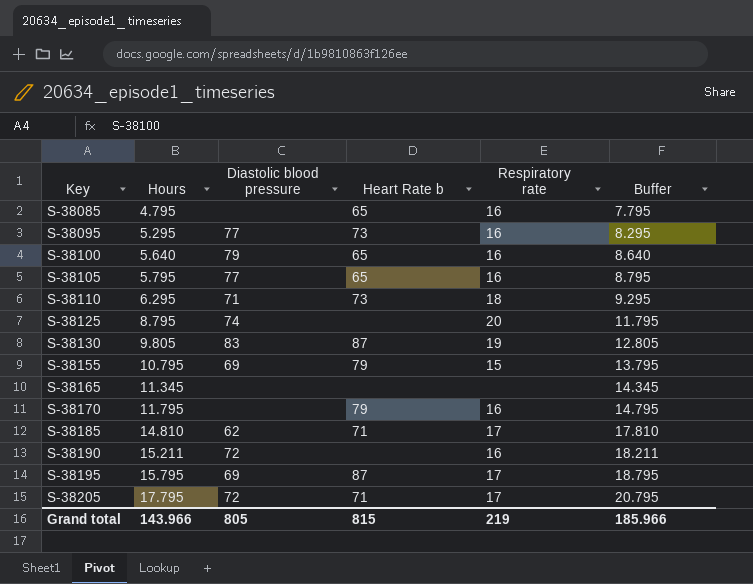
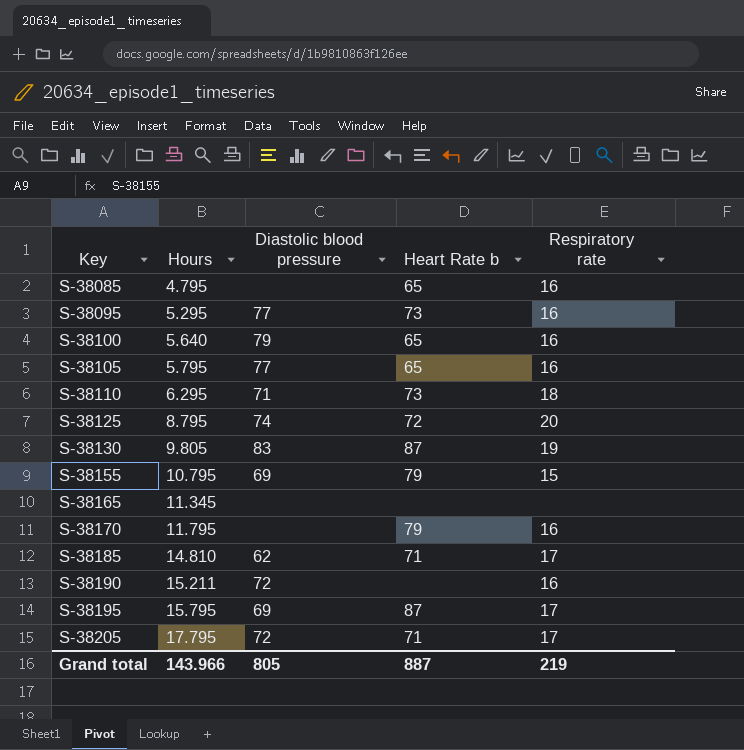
column Buffer | formula: [Hours] + 3 -> none
S-38125 | Heart Rate b: none -> 72
Grand total | Heart Rate b: 815 -> 887

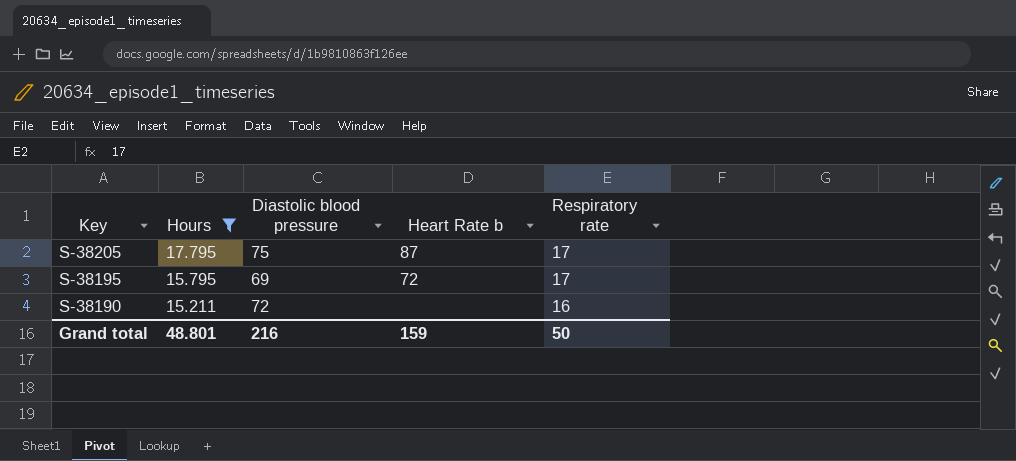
filter: none -> Hours >= 15.211
row order: Key ascending -> Key descending
S-38205 | Diastolic blood pressure: 72 -> 75
S-38205 | Heart Rate b: 71 -> 87
S-38195 | Heart Rate b: 87 -> 72
Grand total | Hours: 143.966 -> 48.801
Grand total | Diastolic blood pressure: 805 -> 216
Grand total | Heart Rate b: 887 -> 159
Grand total | Respiratory rate: 219 -> 50

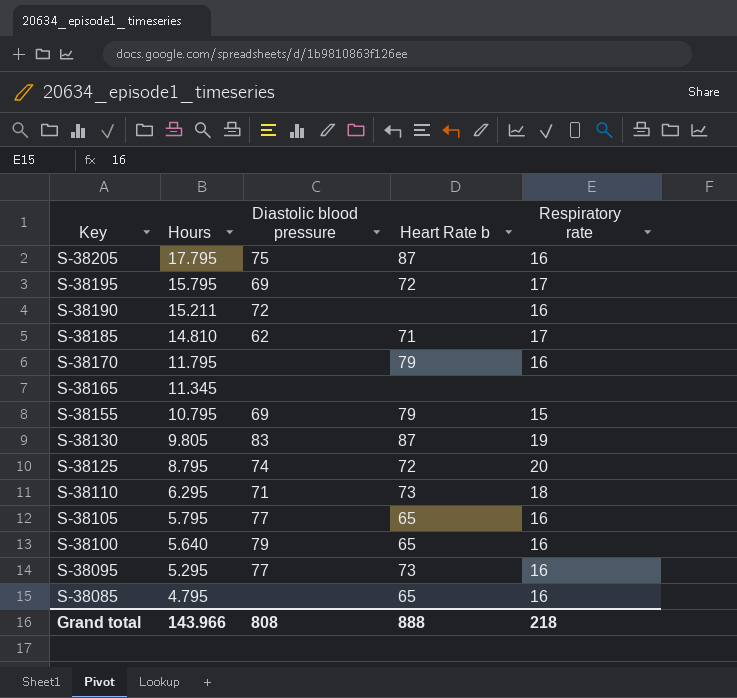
filter: Hours >= 15.211 -> none
S-38205 | Respiratory rate: 17 -> 16
Grand total | Hours: 48.801 -> 143.966
Grand total | Diastolic blood pressure: 216 -> 808
Grand total | Heart Rate b: 159 -> 888
Grand total | Respiratory rate: 50 -> 218

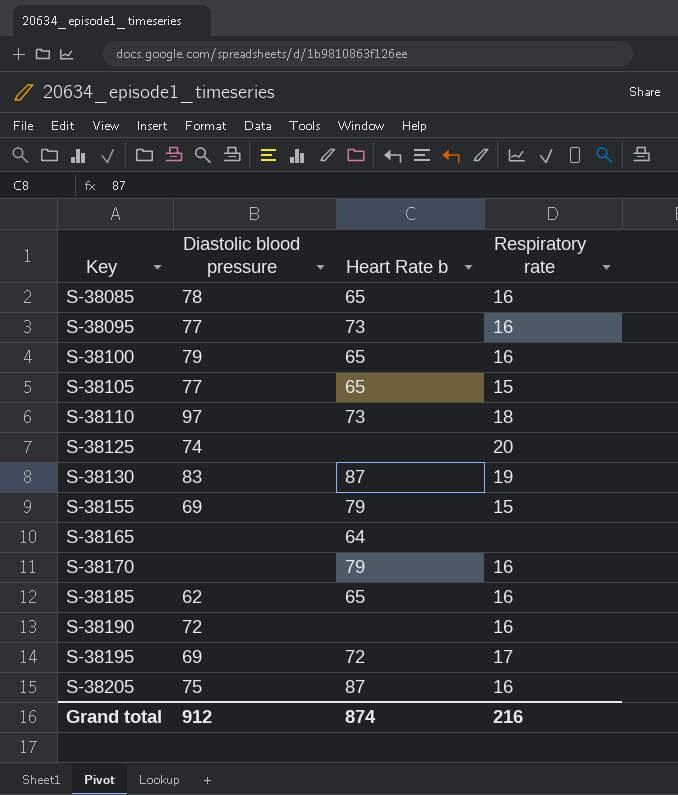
row order: Key descending -> Key ascending
column Hours | position: 2 -> none
S-38085 | Diastolic blood pressure: none -> 78
S-38105 | Respiratory rate: 16 -> 15
S-38110 | Diastolic blood pressure: 71 -> 97
S-38125 | Heart Rate b: 72 -> none
S-38165 | Heart Rate b: none -> 64
S-38185 | Heart Rate b: 71 -> 65
S-38185 | Respiratory rate: 17 -> 16
Grand total | Diastolic blood pressure: 808 -> 912
Grand total | Heart Rate b: 888 -> 874
Grand total | Respiratory rate: 218 -> 216

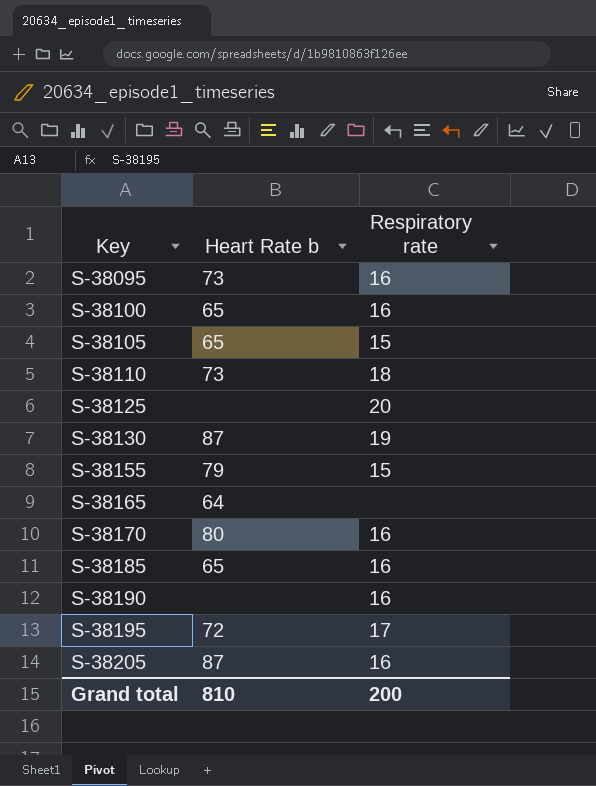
column Diastolic blood pressure | position: 2 -> none
row S-38085: 78 | 65 | 16 -> none
S-38170 | Heart Rate b: 79 -> 80
Grand total | Heart Rate b: 874 -> 810
Grand total | Respiratory rate: 216 -> 200

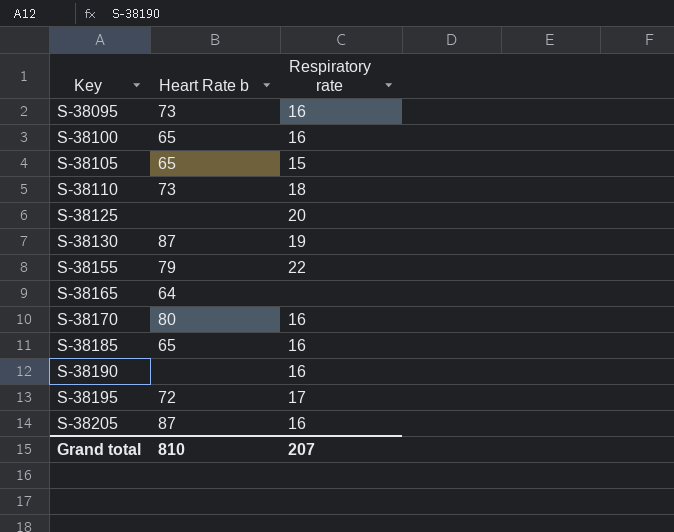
S-38155 | Respiratory rate: 15 -> 22
Grand total | Respiratory rate: 200 -> 207

